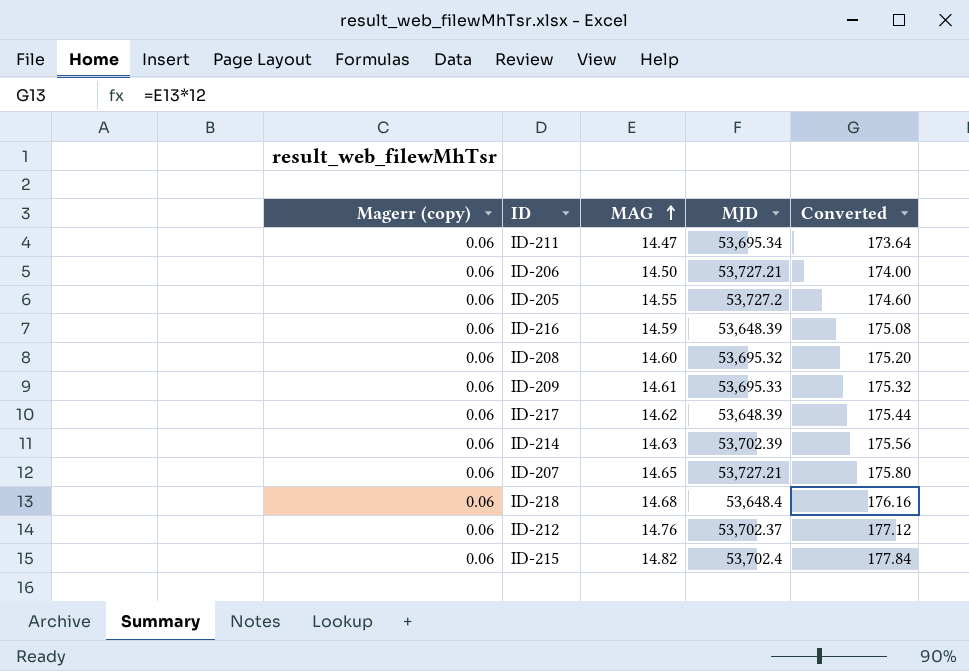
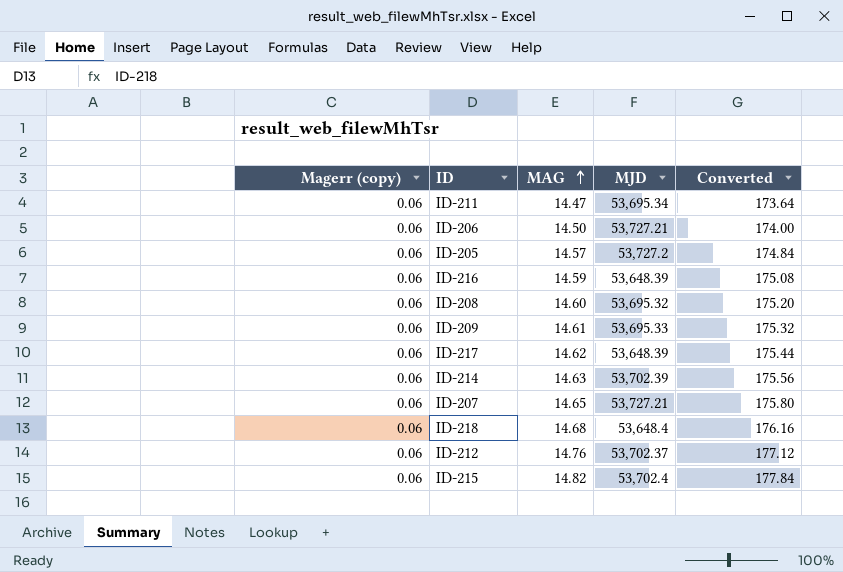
ID-205 | MAG: 14.55 -> 14.57
ID-205 | Converted: 174.60 -> 174.84

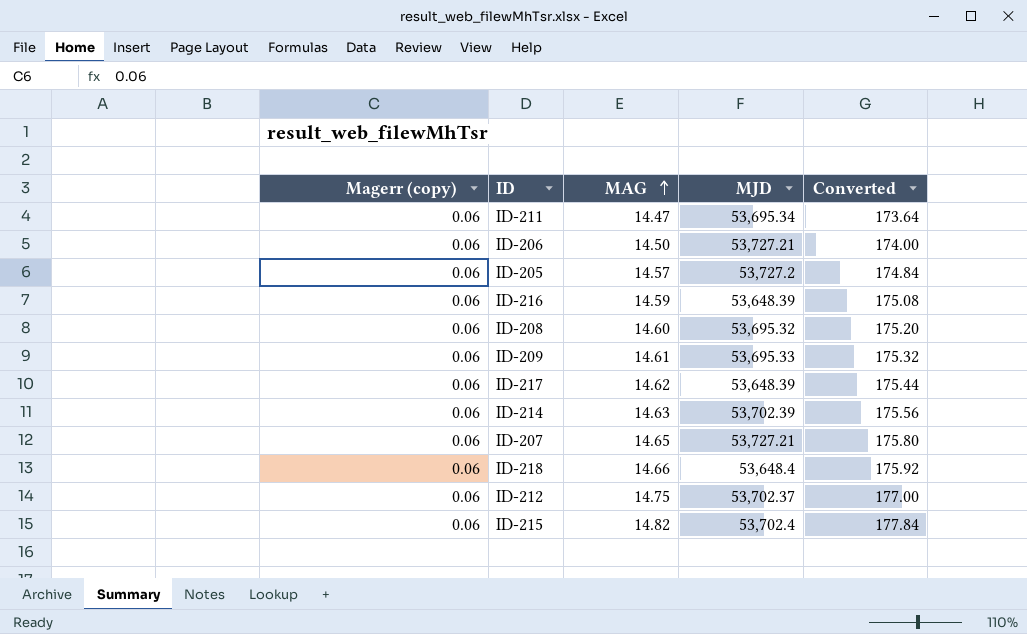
ID-218 | MAG: 14.68 -> 14.66
ID-218 | Converted: 176.16 -> 175.92
ID-212 | MAG: 14.76 -> 14.75
ID-212 | Converted: 177.12 -> 177.00

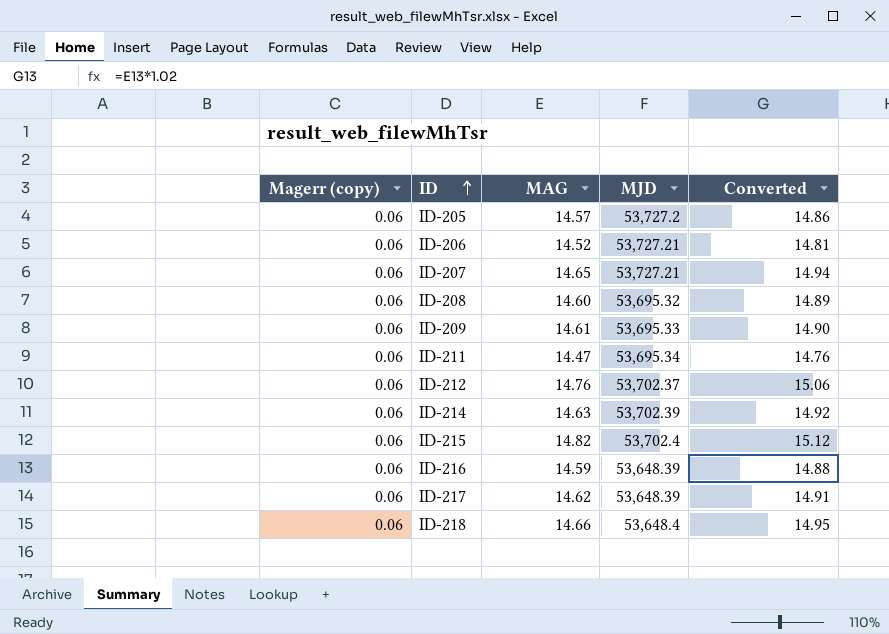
row order: MAG ascending -> ID ascending
column Converted | formula: [MAG] * 12 -> [MAG] * 1.02
ID-206 | MAG: 14.50 -> 14.52
ID-212 | MAG: 14.75 -> 14.76

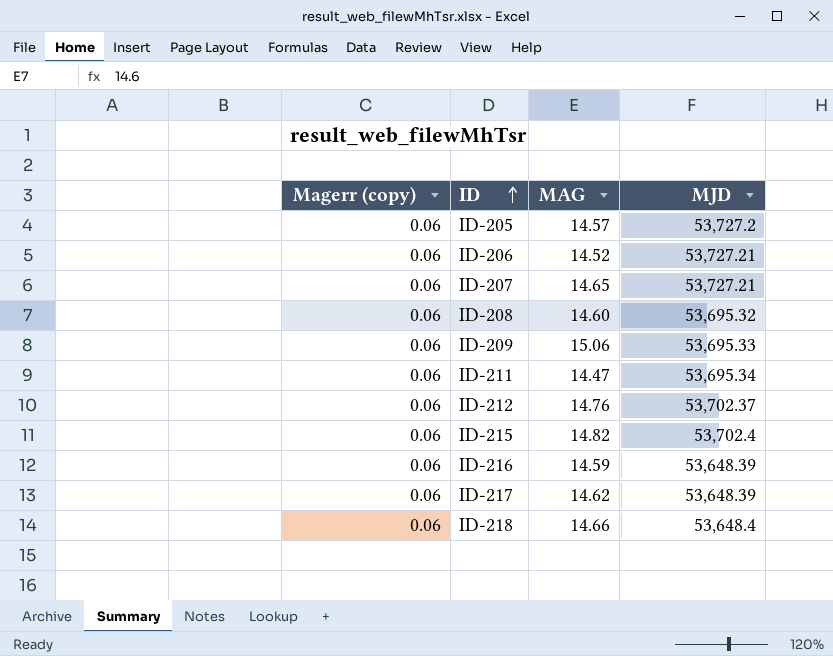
column Converted | formula: [MAG] * 1.02 -> none
row ID-214: 0.06 | 14.63 | 53,702.39 | 14.92 -> none
ID-209 | MAG: 14.61 -> 15.06

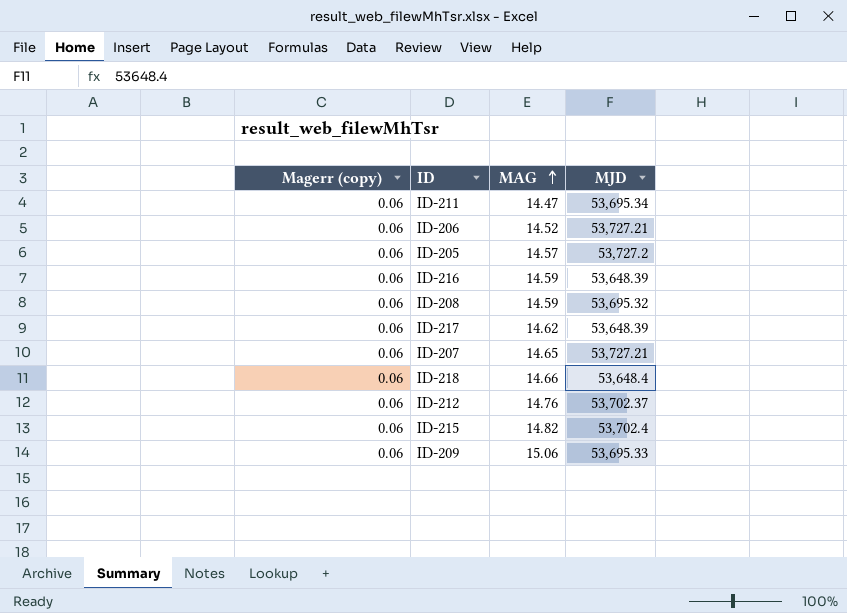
row order: ID ascending -> MAG ascending
ID-208 | MAG: 14.60 -> 14.59

